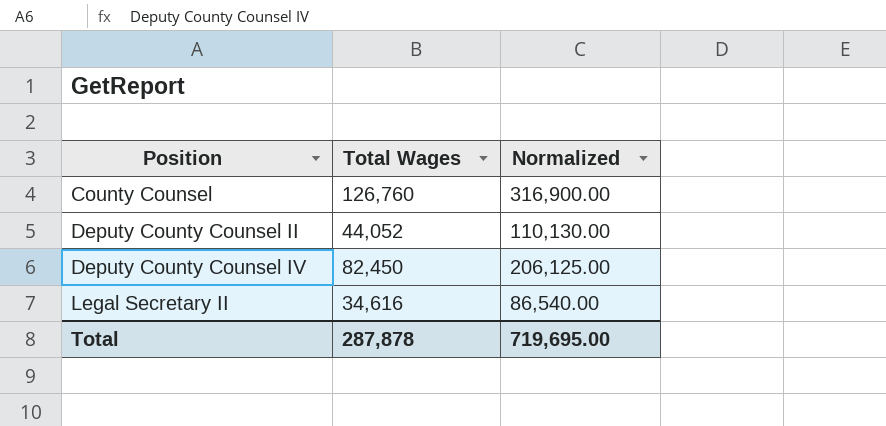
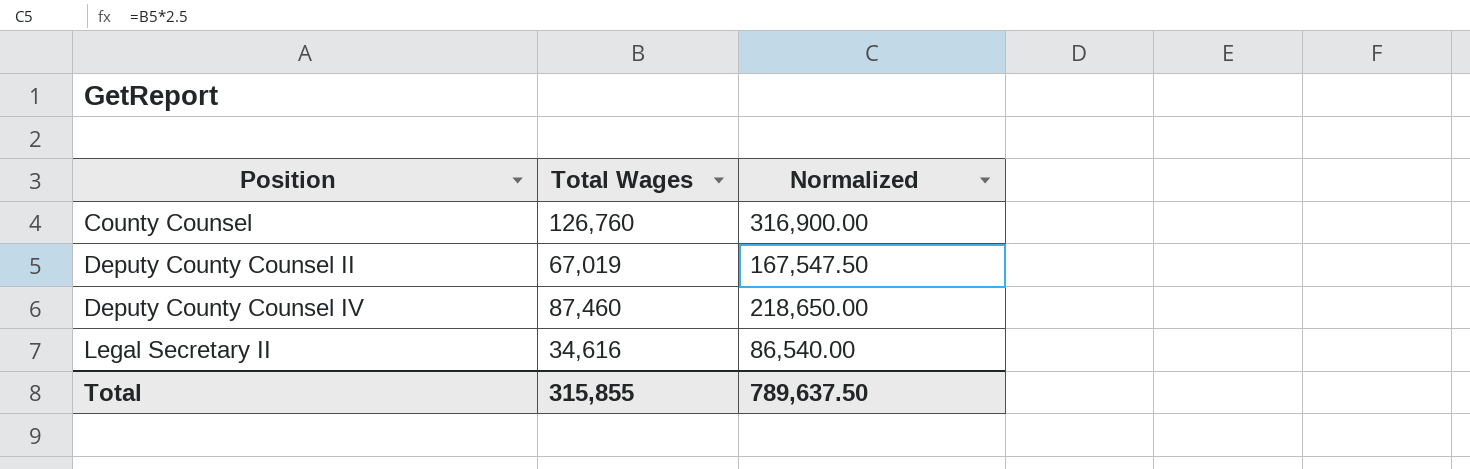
Deputy County Counsel II | Total Wages: 44,052 -> 67,019
Deputy County Counsel II | Normalized: 110,130.00 -> 167,547.50
Deputy County Counsel IV | Total Wages: 82,450 -> 87,460
Deputy County Counsel IV | Normalized: 206,125.00 -> 218,650.00
Total | Total Wages: 287,878 -> 315,855
Total | Normalized: 719,695.00 -> 789,637.50

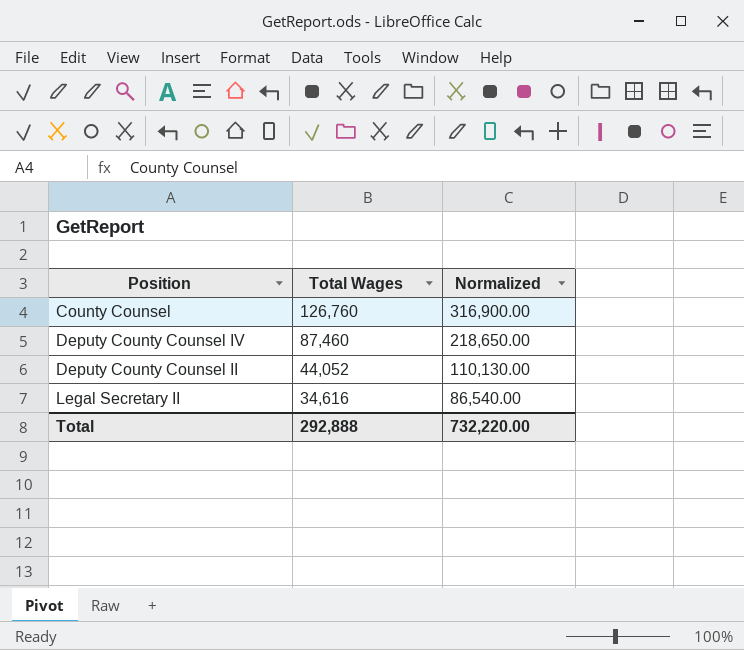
row order: Position ascending -> Total Wages descending
Deputy County Counsel II | Total Wages: 67,019 -> 44,052
Deputy County Counsel II | Normalized: 167,547.50 -> 110,130.00
Total | Total Wages: 315,855 -> 292,888
Total | Normalized: 789,637.50 -> 732,220.00

